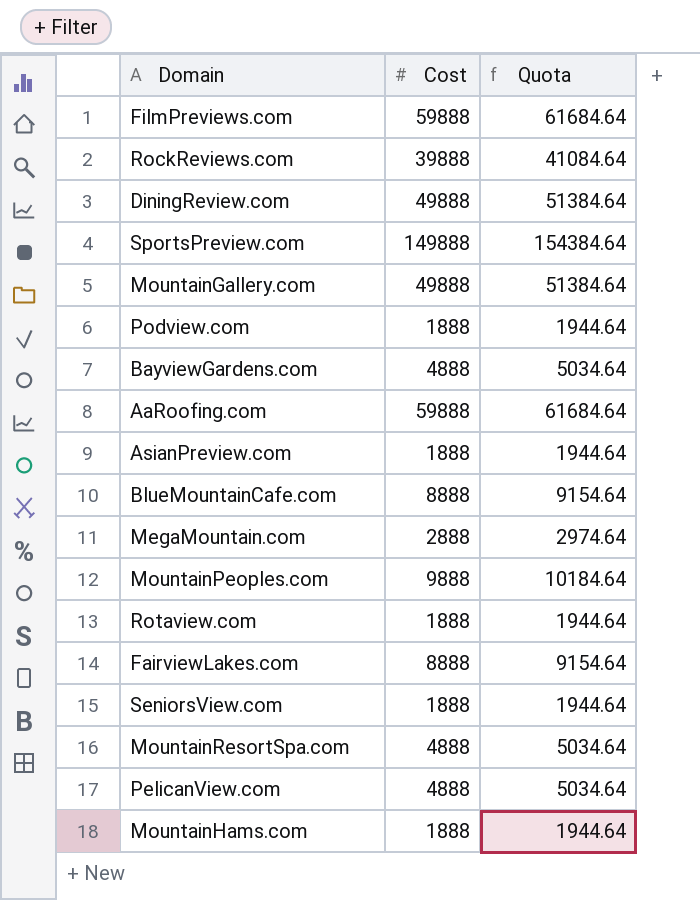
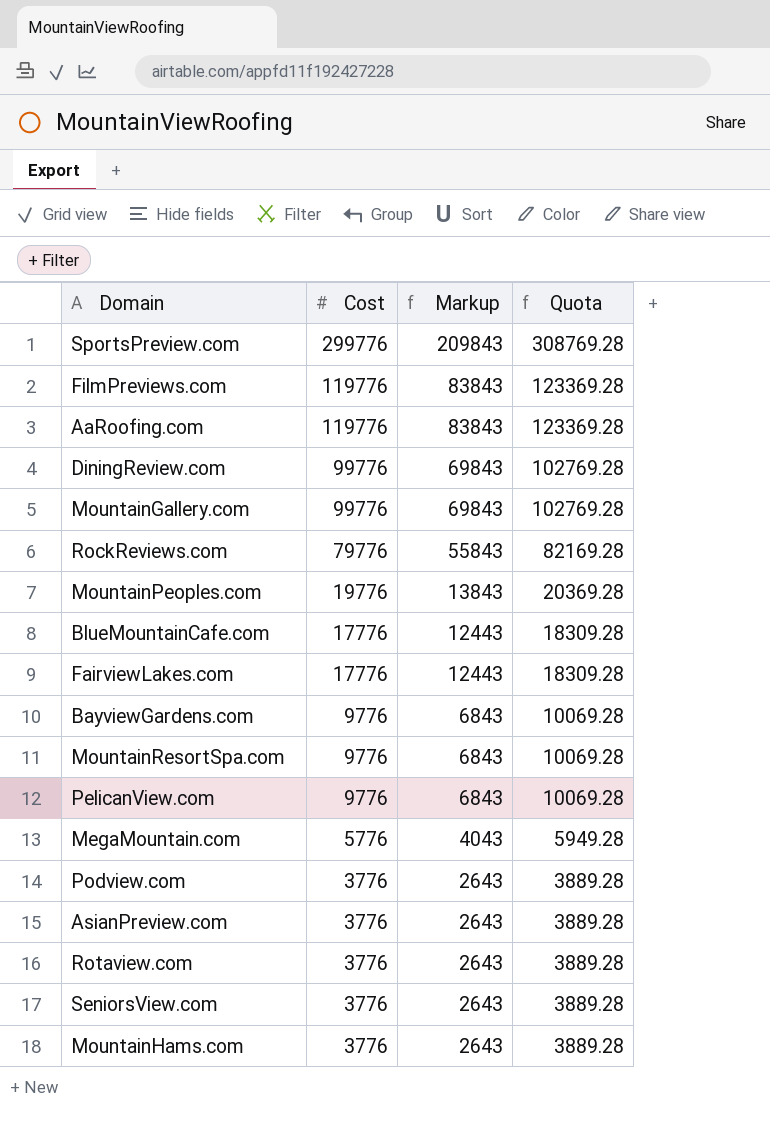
row order: none -> Cost descending
column Markup | formula: none -> [Cost] * 0.7
SportsPreview.com | Cost: 149888 -> 299776
SportsPreview.com | Quota: 154384.64 -> 308769.28
FilmPreviews.com | Cost: 59888 -> 119776
FilmPreviews.com | Quota: 61684.64 -> 123369.28
AaRoofing.com | Cost: 59888 -> 119776
AaRoofing.com | Quota: 61684.64 -> 123369.28
DiningReview.com | Cost: 49888 -> 99776
DiningReview.com | Quota: 51384.64 -> 102769.28
MountainGallery.com | Cost: 49888 -> 99776
MountainGallery.com | Quota: 51384.64 -> 102769.28
RockReviews.com | Cost: 39888 -> 79776
RockReviews.com | Quota: 41084.64 -> 82169.28
MountainPeoples.com | Cost: 9888 -> 19776
MountainPeoples.com | Quota: 10184.64 -> 20369.28
BlueMountainCafe.com | Cost: 8888 -> 17776
BlueMountainCafe.com | Quota: 9154.64 -> 18309.28
FairviewLakes.com | Cost: 8888 -> 17776
FairviewLakes.com | Quota: 9154.64 -> 18309.28
BayviewGardens.com | Cost: 4888 -> 9776
BayviewGardens.com | Quota: 5034.64 -> 10069.28
MountainResortSpa.com | Cost: 4888 -> 9776
MountainResortSpa.com | Quota: 5034.64 -> 10069.28
PelicanView.com | Cost: 4888 -> 9776
PelicanView.com | Quota: 5034.64 -> 10069.28
MegaMountain.com | Cost: 2888 -> 5776
MegaMountain.com | Quota: 2974.64 -> 5949.28
Podview.com | Cost: 1888 -> 3776
Podview.com | Quota: 1944.64 -> 3889.28
AsianPreview.com | Cost: 1888 -> 3776
AsianPreview.com | Quota: 1944.64 -> 3889.28
Rotaview.com | Cost: 1888 -> 3776
Rotaview.com | Quota: 1944.64 -> 3889.28
SeniorsView.com | Cost: 1888 -> 3776
SeniorsView.com | Quota: 1944.64 -> 3889.28
MountainHams.com | Cost: 1888 -> 3776
MountainHams.com | Quota: 1944.64 -> 3889.28

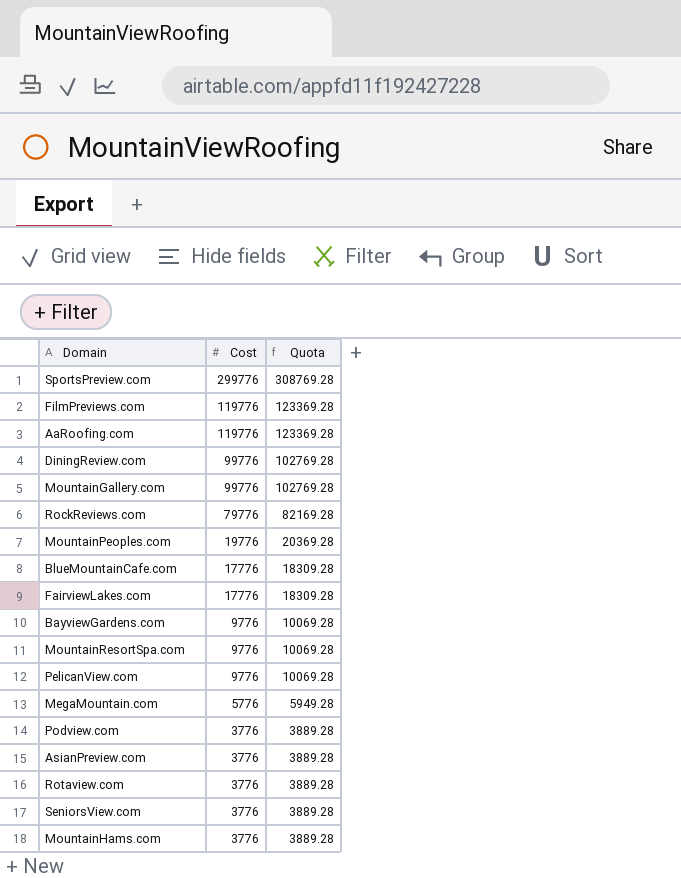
column Markup | formula: [Cost] * 0.7 -> none

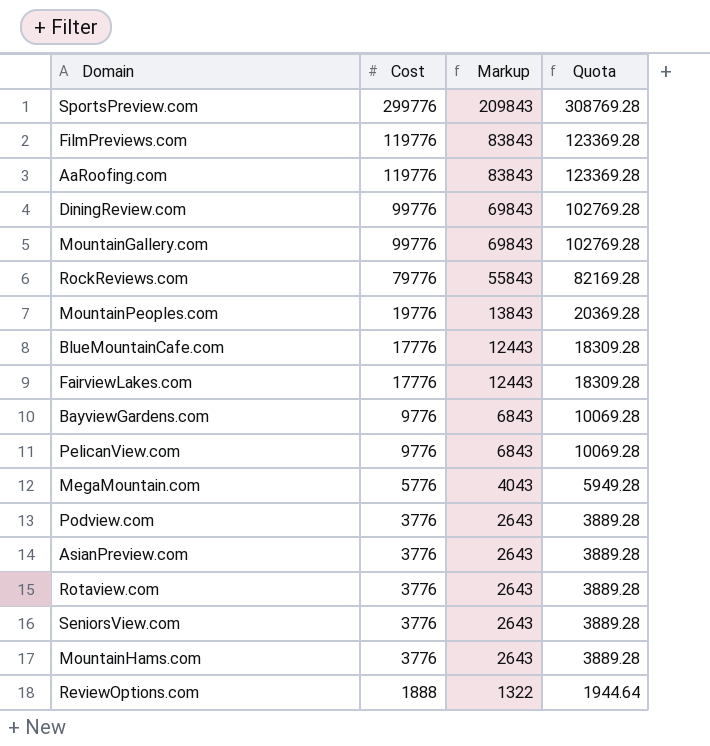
column Markup | formula: none -> [Cost] * 0.7
row MountainResortSpa.com: 9776 | 10069.28 -> none
row ReviewOptions.com: none -> 1888 | 1322 | 1944.64

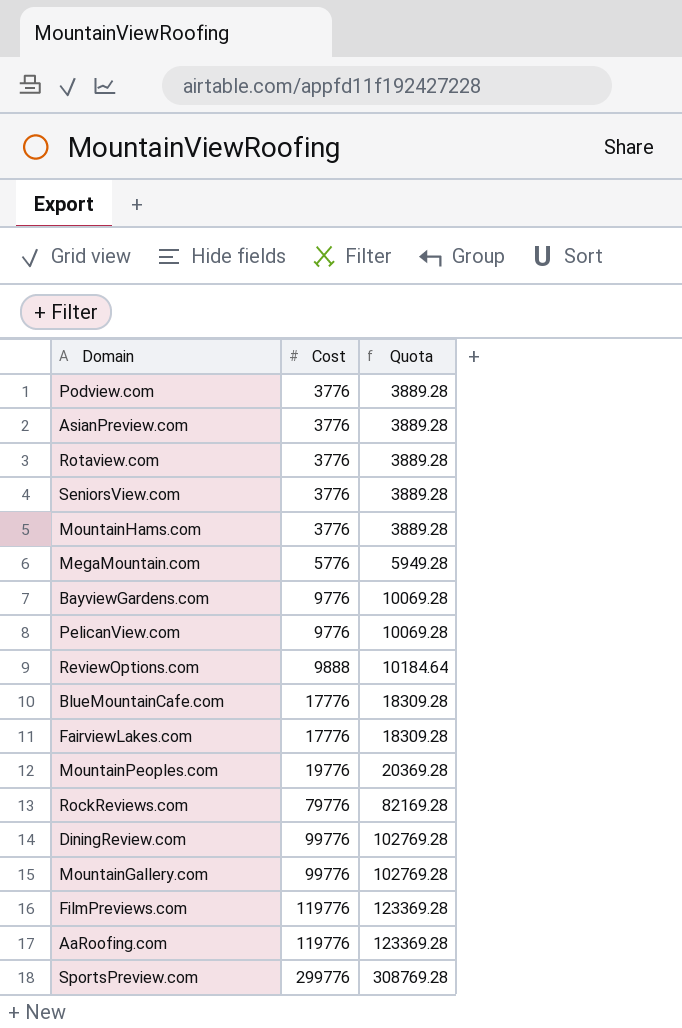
row order: Cost descending -> Cost ascending
column Markup | formula: [Cost] * 0.7 -> none
ReviewOptions.com | Cost: 1888 -> 9888
ReviewOptions.com | Quota: 1944.64 -> 10184.64

